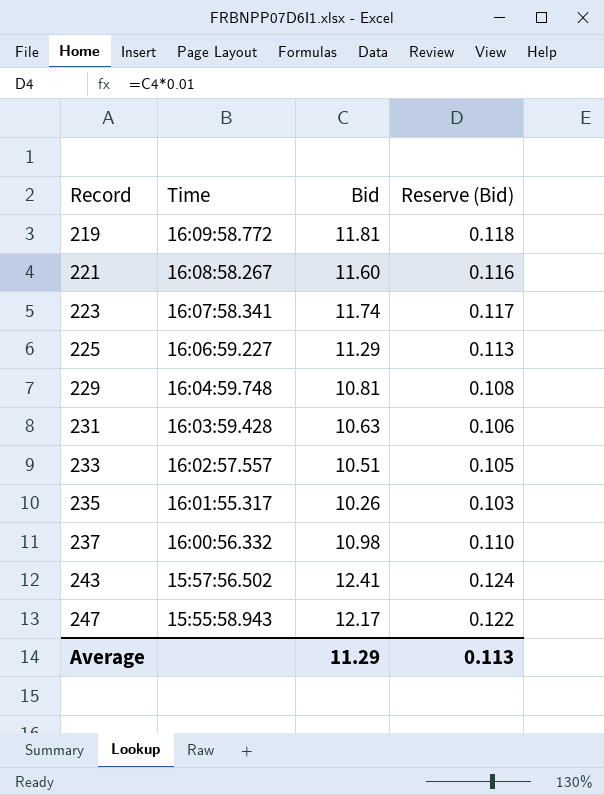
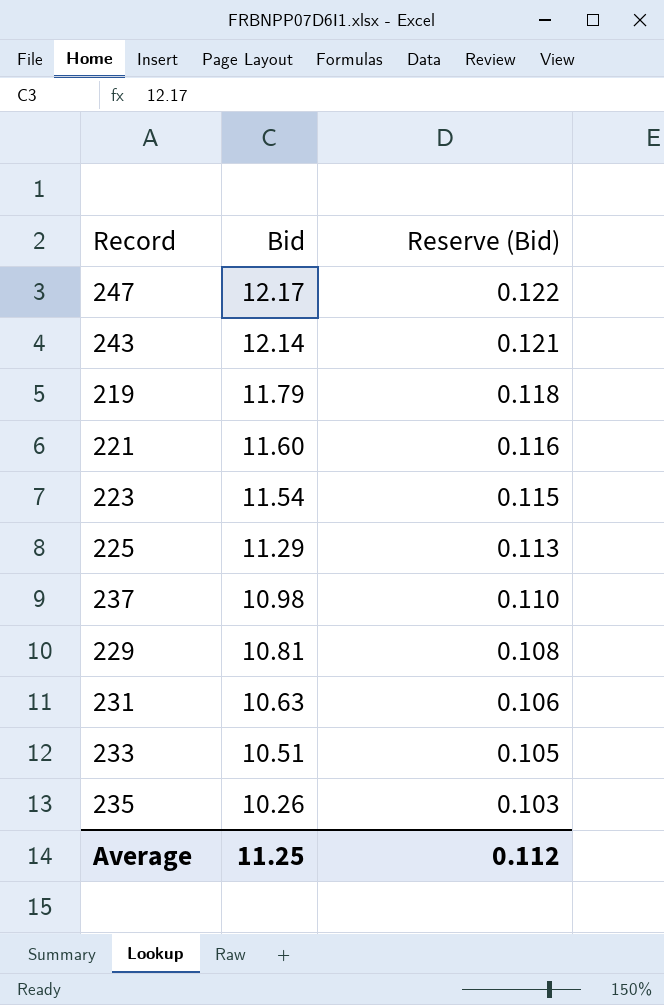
row order: Record ascending -> Bid descending
column Time | position: 2 -> none
243 | Bid: 12.41 -> 12.14
243 | Reserve (Bid): 0.124 -> 0.121
219 | Bid: 11.81 -> 11.79
223 | Bid: 11.74 -> 11.54
223 | Reserve (Bid): 0.117 -> 0.115
Average | Bid: 11.29 -> 11.25
Average | Reserve (Bid): 0.113 -> 0.112

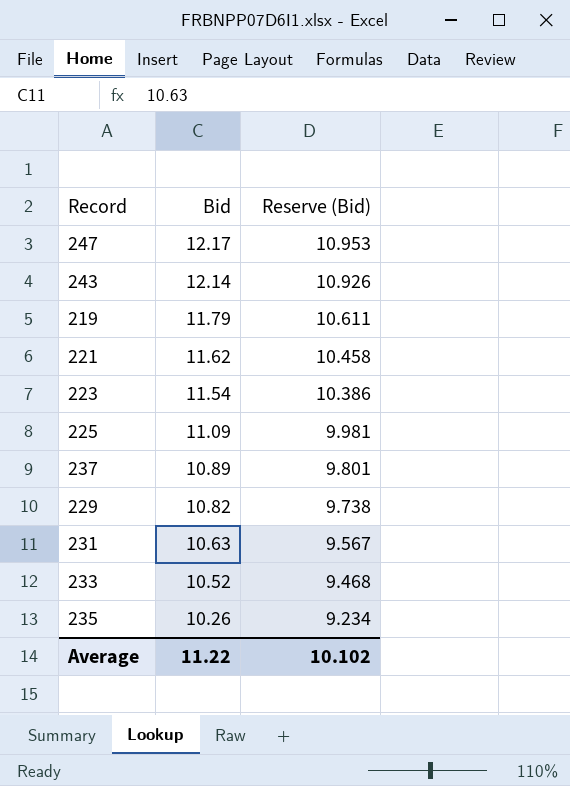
column Reserve (Bid) | formula: [Bid] * 0.01 -> [Bid] * 0.9
221 | Bid: 11.60 -> 11.62
225 | Bid: 11.29 -> 11.09
237 | Bid: 10.98 -> 10.89
229 | Bid: 10.81 -> 10.82
233 | Bid: 10.51 -> 10.52
Average | Bid: 11.25 -> 11.22
Average | Reserve (Bid): 0.112 -> 10.102

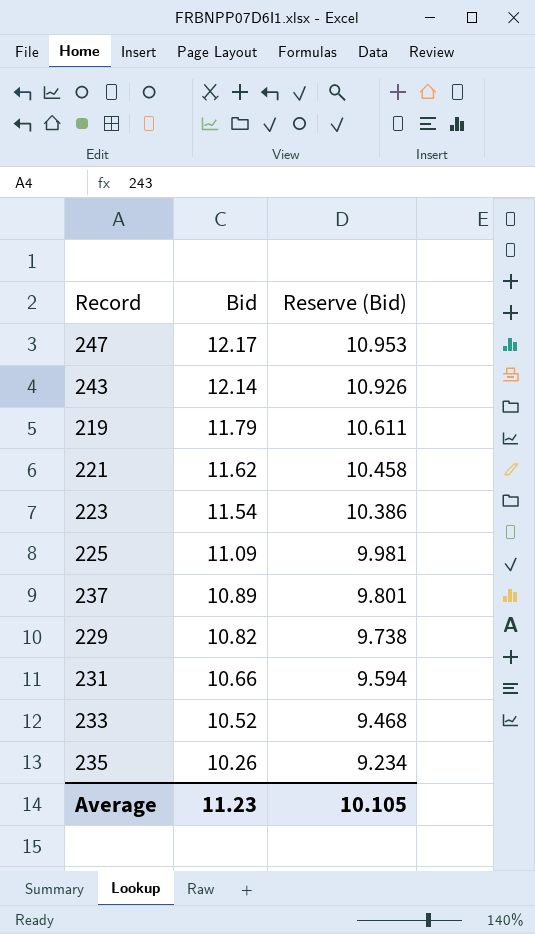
231 | Bid: 10.63 -> 10.66
231 | Reserve (Bid): 9.567 -> 9.594
Average | Bid: 11.22 -> 11.23
Average | Reserve (Bid): 10.102 -> 10.105

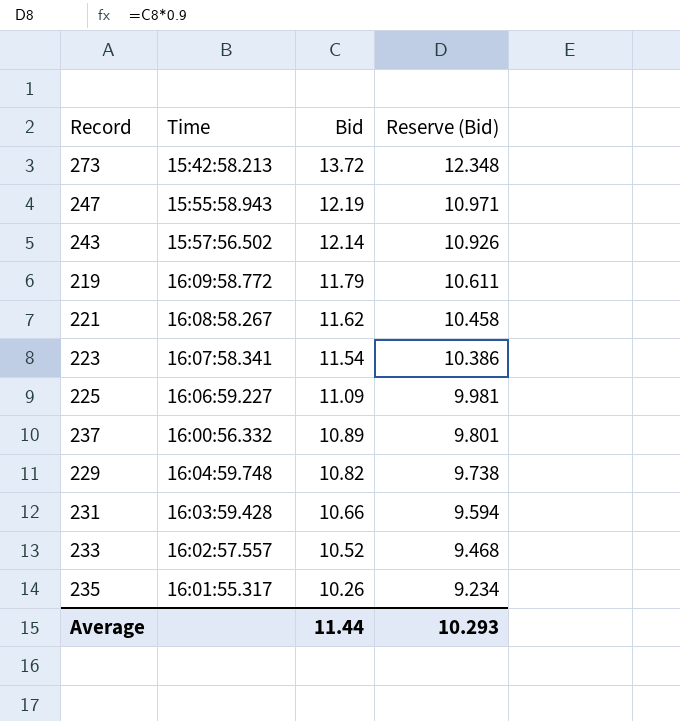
column Time | position: none -> 2
row 273: none -> 15:42:58.213 | 13.72 | 12.348
247 | Bid: 12.17 -> 12.19
247 | Reserve (Bid): 10.953 -> 10.971
Average | Bid: 11.23 -> 11.44
Average | Reserve (Bid): 10.105 -> 10.293

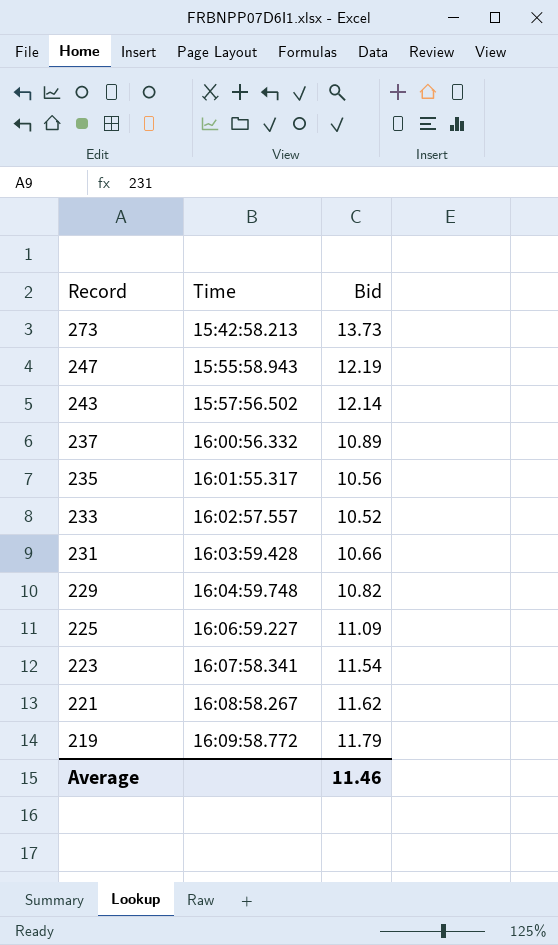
row order: Bid descending -> Record descending
column Reserve (Bid) | formula: [Bid] * 0.9 -> none
273 | Bid: 13.72 -> 13.73
235 | Bid: 10.26 -> 10.56
Average | Bid: 11.44 -> 11.46

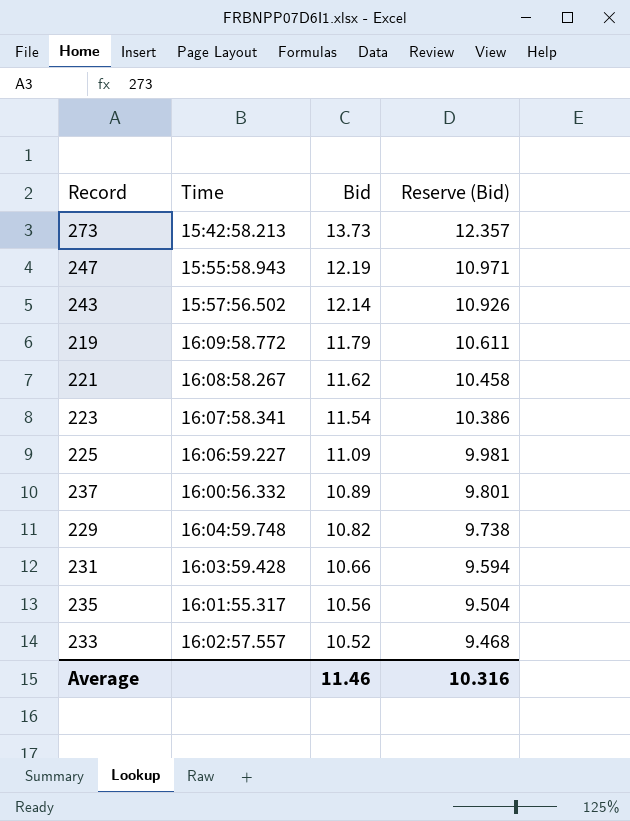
row order: Record descending -> Bid descending
column Reserve (Bid) | formula: none -> [Bid] * 0.9

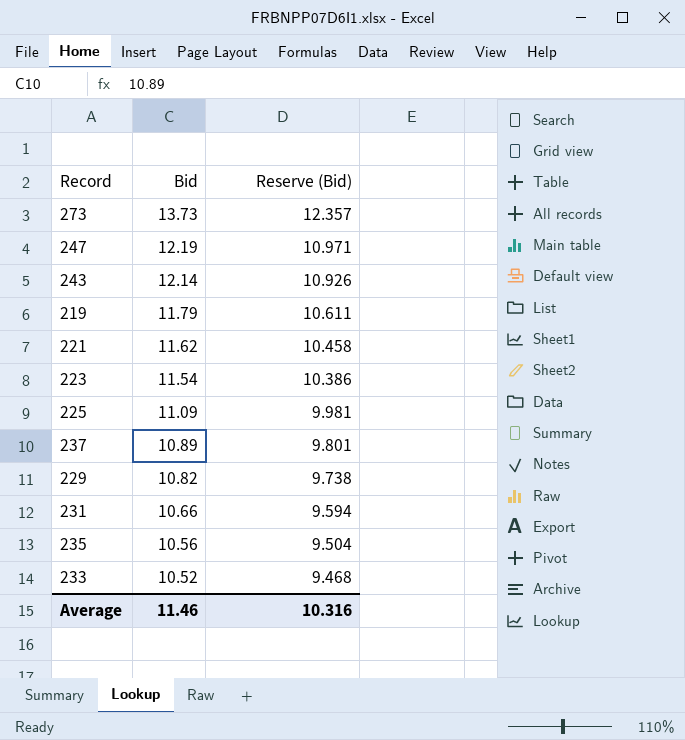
column Time | position: 2 -> none

